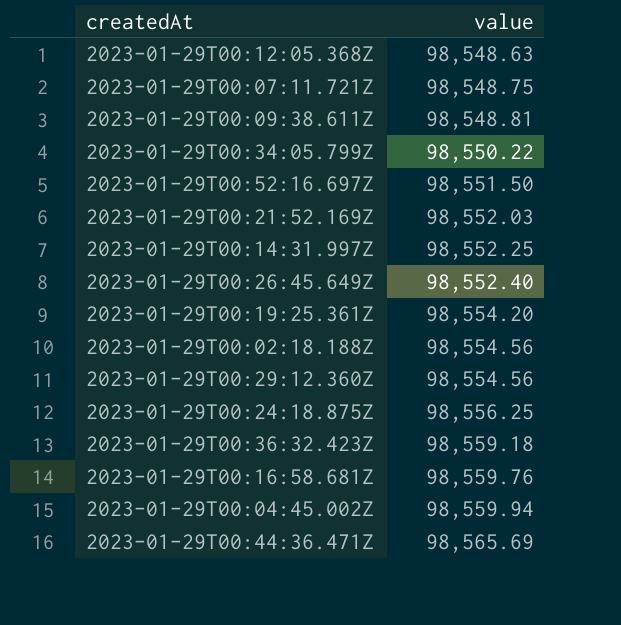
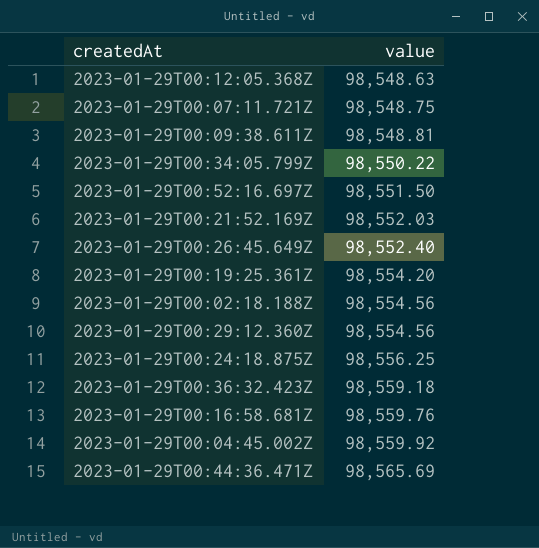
row 2023-01-29T00:14:31.997Z: 98,552.25 -> none
2023-01-29T00:04:45.002Z | value: 98,559.94 -> 98,559.92

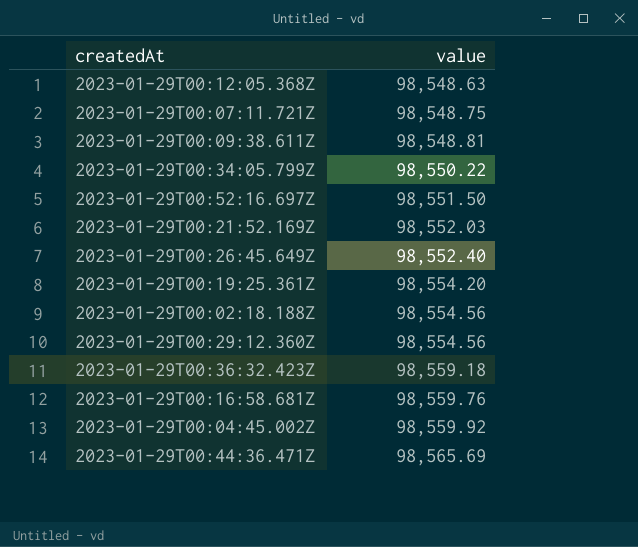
row 2023-01-29T00:24:18.875Z: 98,556.25 -> none

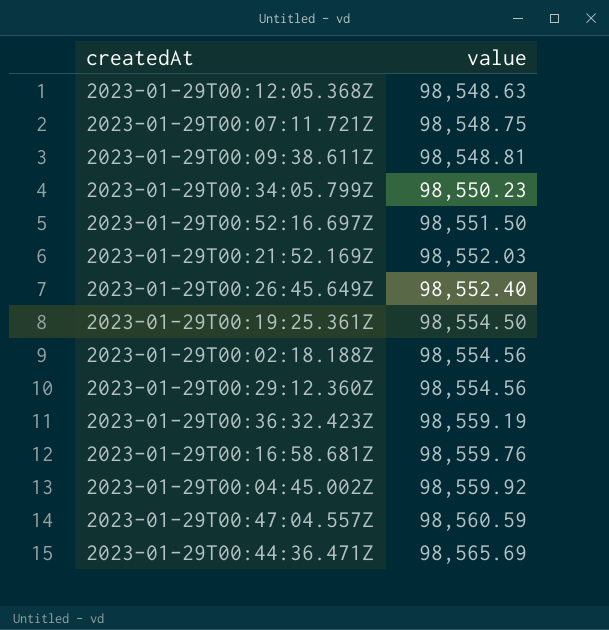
2023-01-29T00:34:05.799Z | value: 98,550.22 -> 98,550.23
2023-01-29T00:19:25.361Z | value: 98,554.20 -> 98,554.50
2023-01-29T00:36:32.423Z | value: 98,559.18 -> 98,559.19
row 2023-01-29T00:47:04.557Z: none -> 98,560.59

